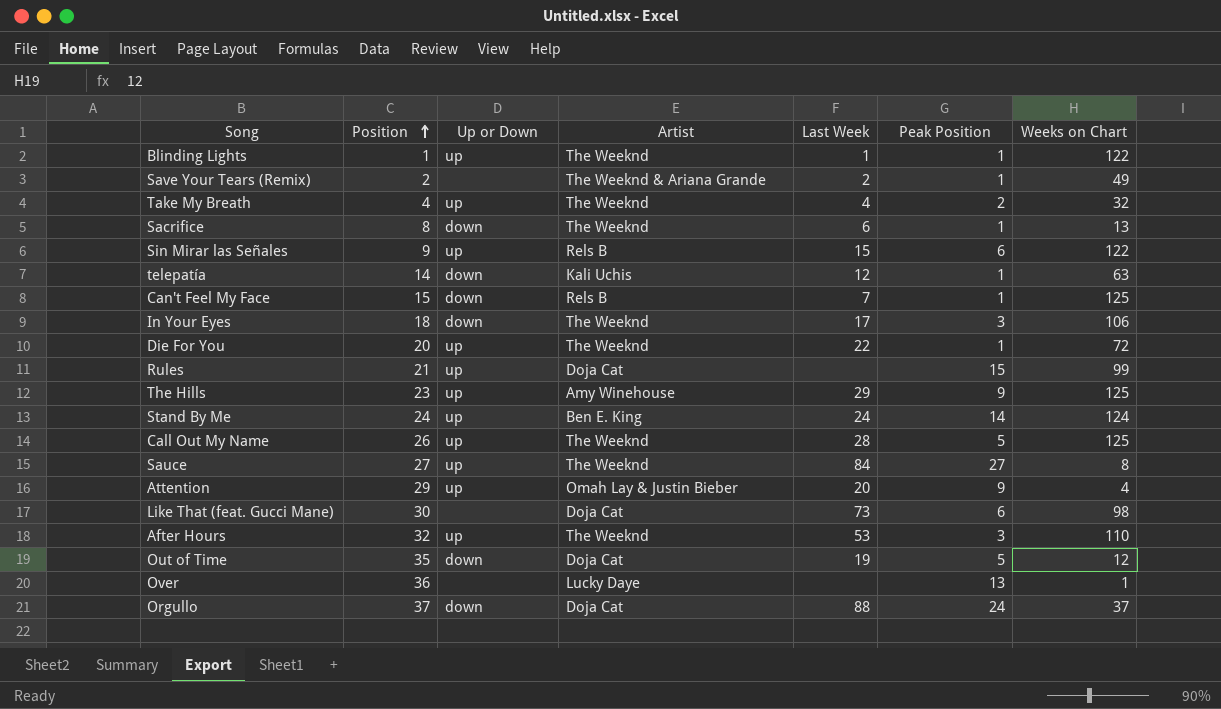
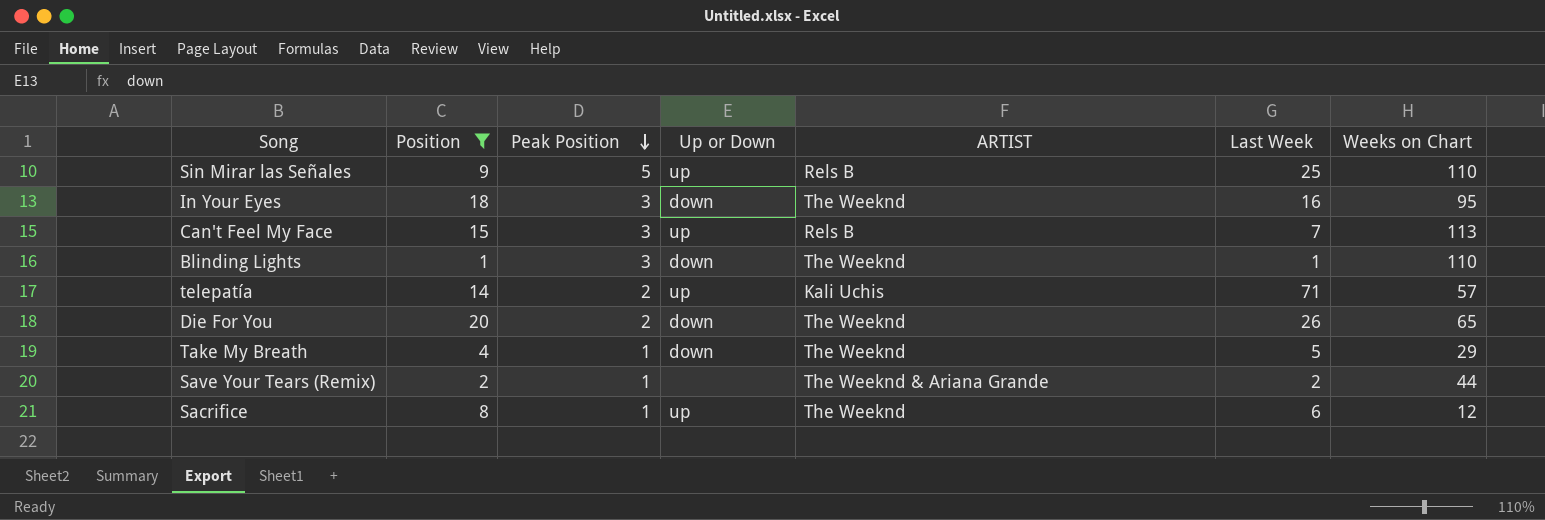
filter: none -> Position <= 20
row order: Position ascending -> Peak Position descending
column Peak Position | position: 6 -> 3
column name: Artist -> ARTIST
Sin Mirar las Señales | Peak Position: 6 -> 5
Sin Mirar las Señales | Last Week: 15 -> 25
Sin Mirar las Señales | Weeks on Chart: 122 -> 110
In Your Eyes | Last Week: 17 -> 16
In Your Eyes | Weeks on Chart: 106 -> 95
Can't Feel My Face | Peak Position: 1 -> 3
Can't Feel My Face | Up or Down: down -> up
Can't Feel My Face | Weeks on Chart: 125 -> 113
Blinding Lights | Peak Position: 1 -> 3
Blinding Lights | Up or Down: up -> down
Blinding Lights | Weeks on Chart: 122 -> 110
telepatía | Peak Position: 1 -> 2
telepatía | Up or Down: down -> up
telepatía | Last Week: 12 -> 71
telepatía | Weeks on Chart: 63 -> 57
Die For You | Peak Position: 1 -> 2
Die For You | Up or Down: up -> down
Die For You | Last Week: 22 -> 26
Die For You | Weeks on Chart: 72 -> 65
Take My Breath | Peak Position: 2 -> 1
Take My Breath | Up or Down: up -> down
Take My Breath | Last Week: 4 -> 5
Take My Breath | Weeks on Chart: 32 -> 29
Save Your Tears (Remix) | Weeks on Chart: 49 -> 44
Sacrifice | Up or Down: down -> up
Sacrifice | Weeks on Chart: 13 -> 12

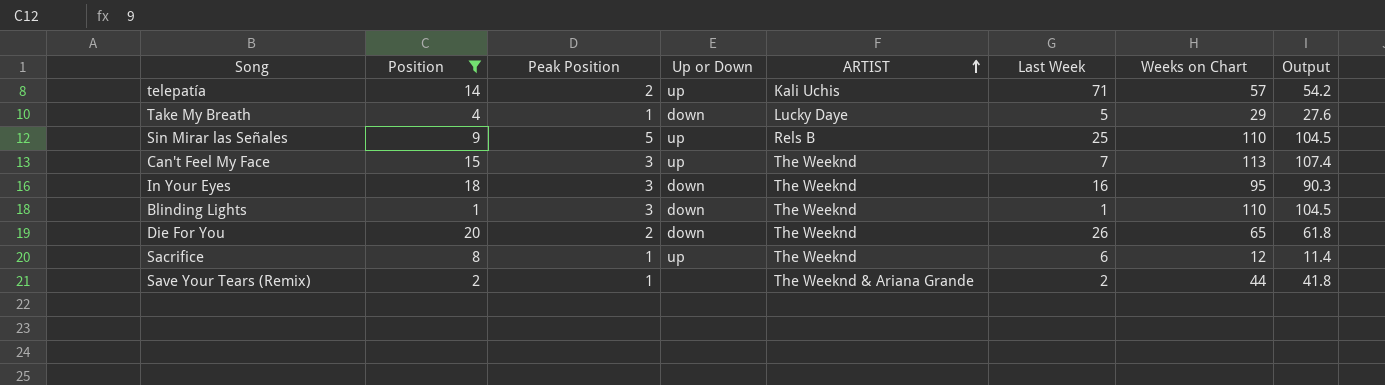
row order: Peak Position descending -> ARTIST ascending
column Output | formula: none -> [Weeks on Chart] * 0.95
Take My Breath | ARTIST: The Weeknd -> Lucky Daye
Can't Feel My Face | ARTIST: Rels B -> The Weeknd

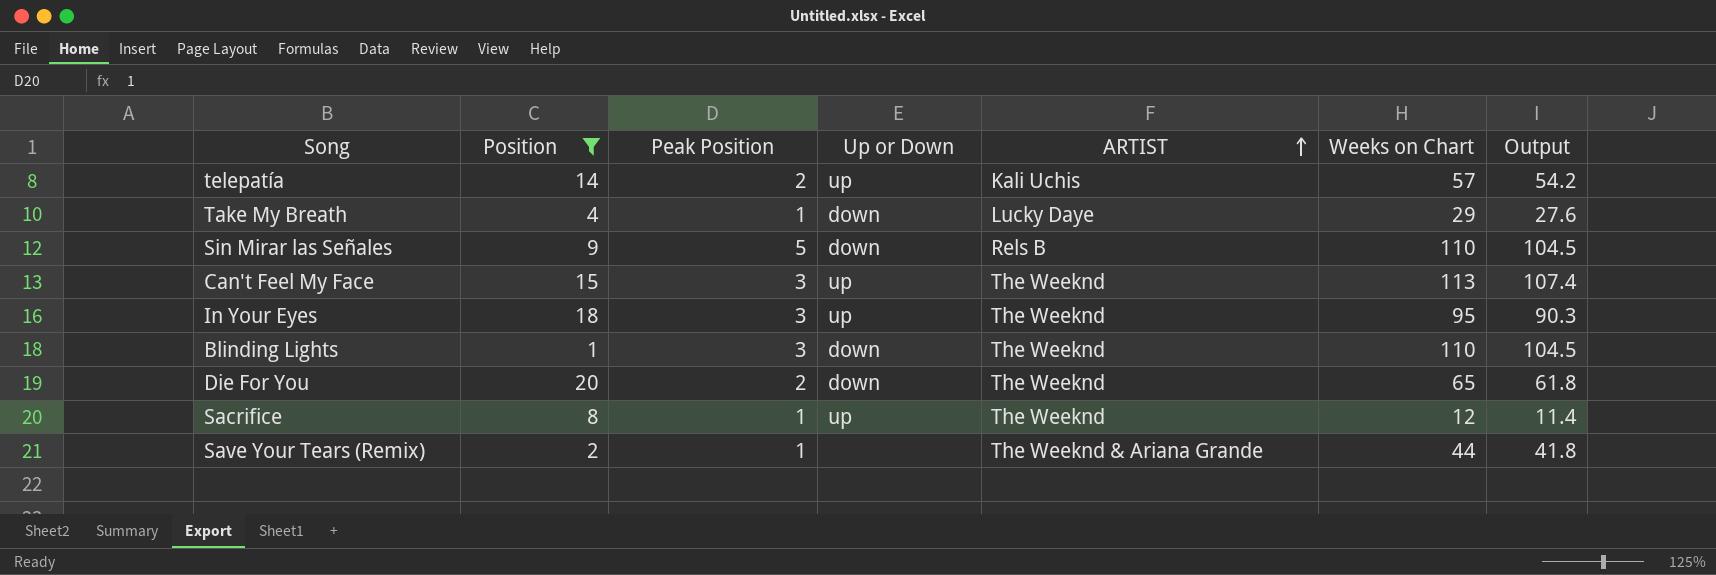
column Last Week | position: 6 -> none
Sin Mirar las Señales | Up or Down: up -> down
In Your Eyes | Up or Down: down -> up

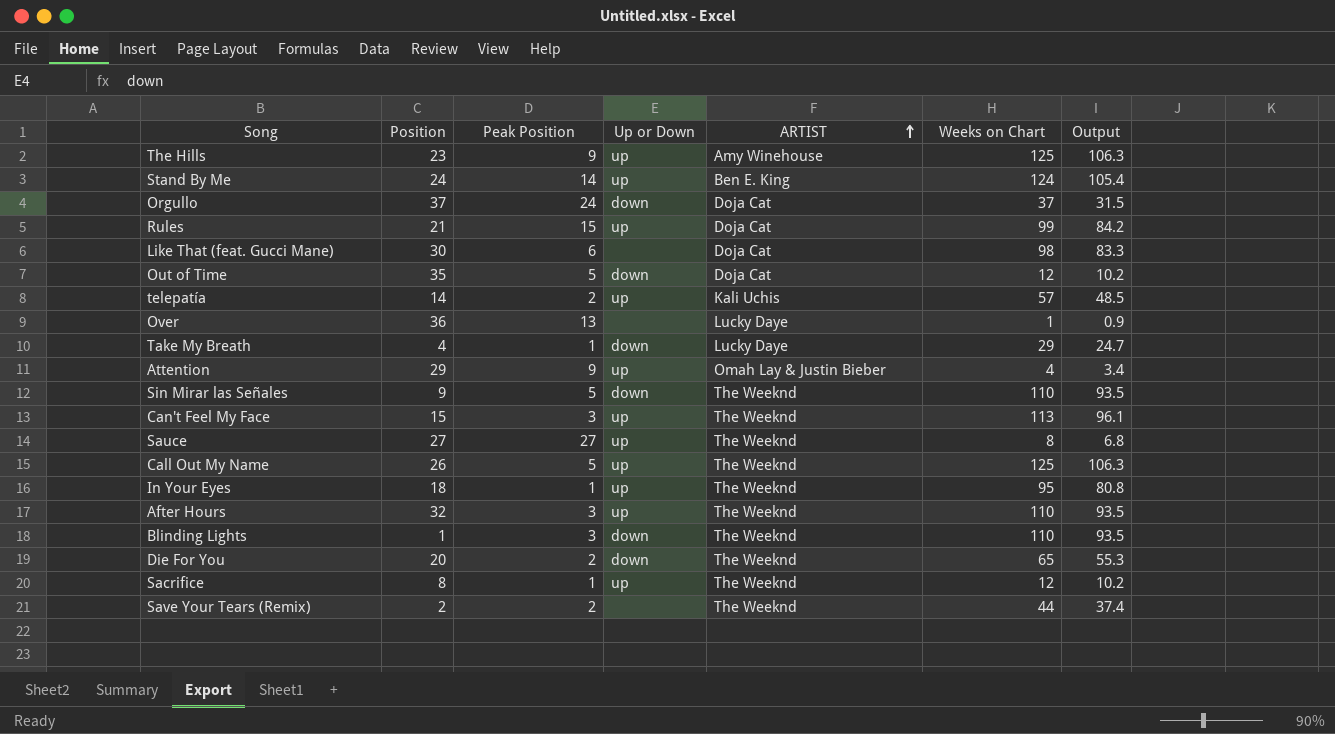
filter: Position <= 20 -> none
column Output | formula: [Weeks on Chart] * 0.95 -> [Weeks on Chart] * 0.85
Sin Mirar las Señales | ARTIST: Rels B -> The Weeknd
In Your Eyes | Peak Position: 3 -> 1
Save Your Tears (Remix) | Peak Position: 1 -> 2
Save Your Tears (Remix) | ARTIST: The Weeknd & Ariana Grande -> The Weeknd

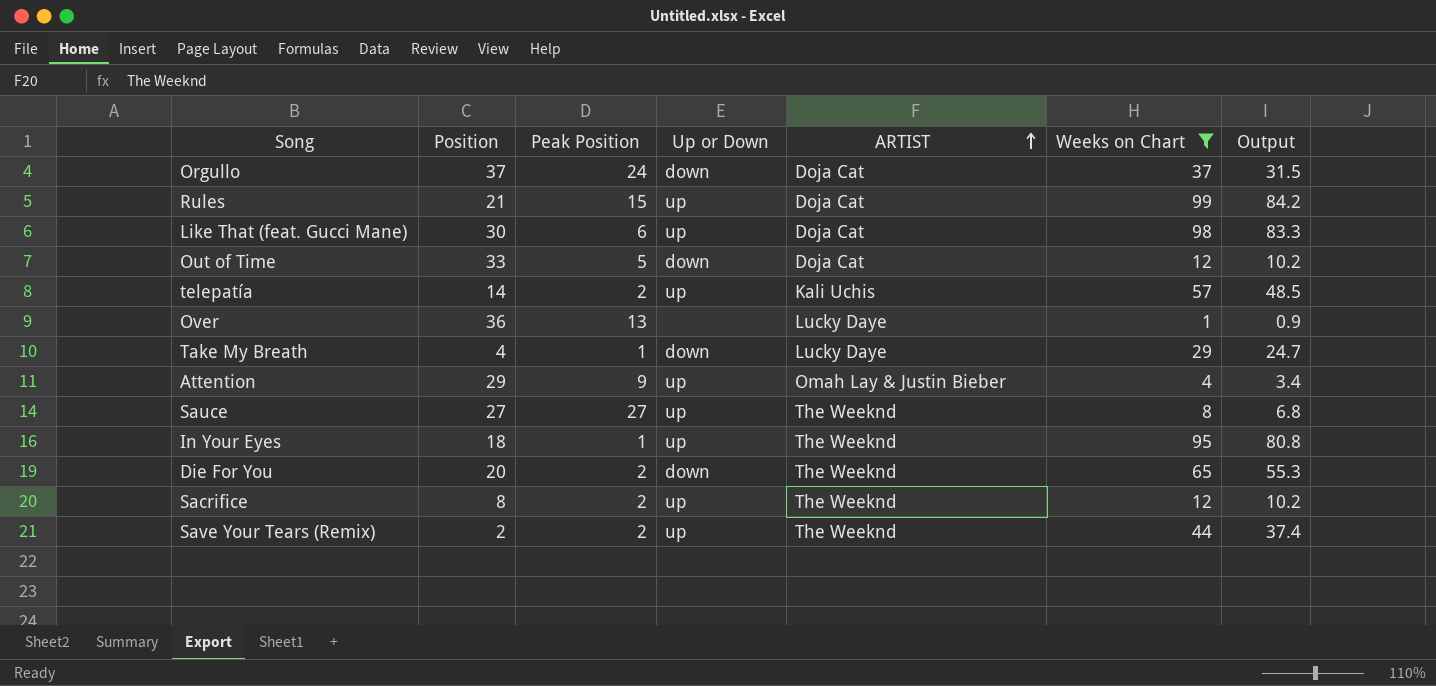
filter: none -> Weeks on Chart <= 99
Like That (feat. Gucci Mane) | Up or Down: none -> up
Out of Time | Position: 35 -> 33
Sacrifice | Peak Position: 1 -> 2
Save Your Tears (Remix) | Up or Down: none -> up

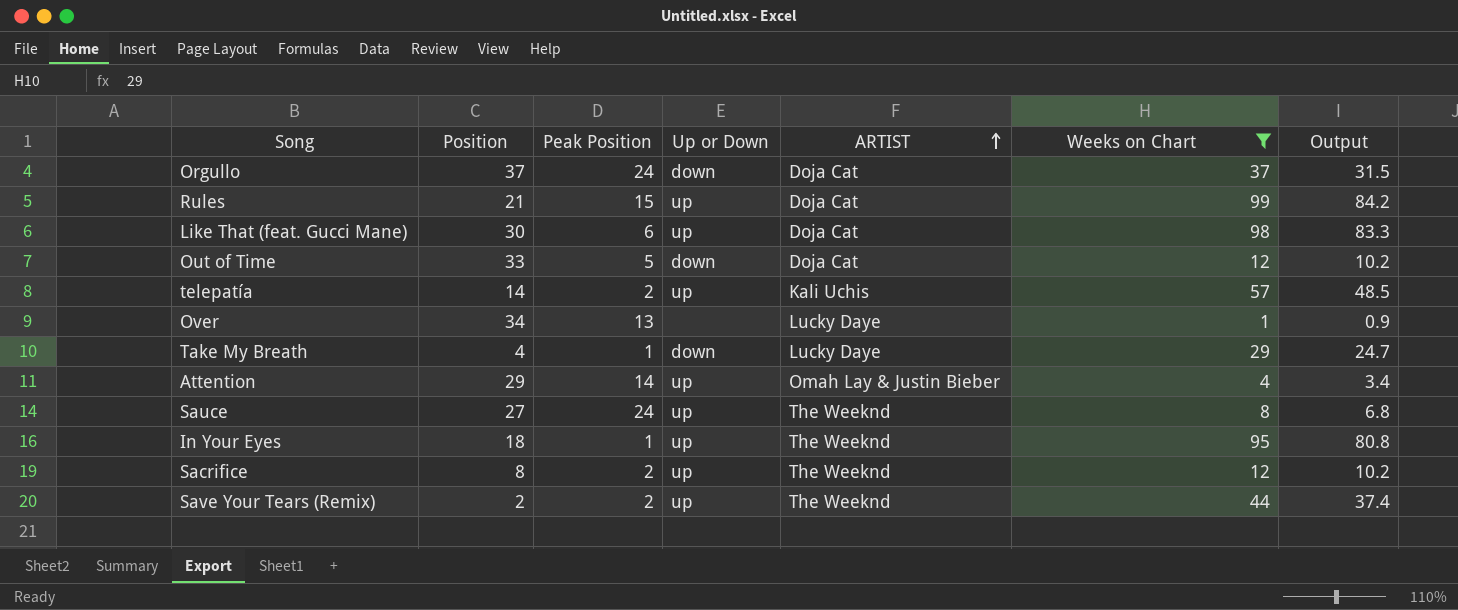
row Die For You: 20 | 2 | down | The Weeknd | 65 | 55.3 -> none
Over | Position: 36 -> 34
Attention | Peak Position: 9 -> 14
Sauce | Peak Position: 27 -> 24

